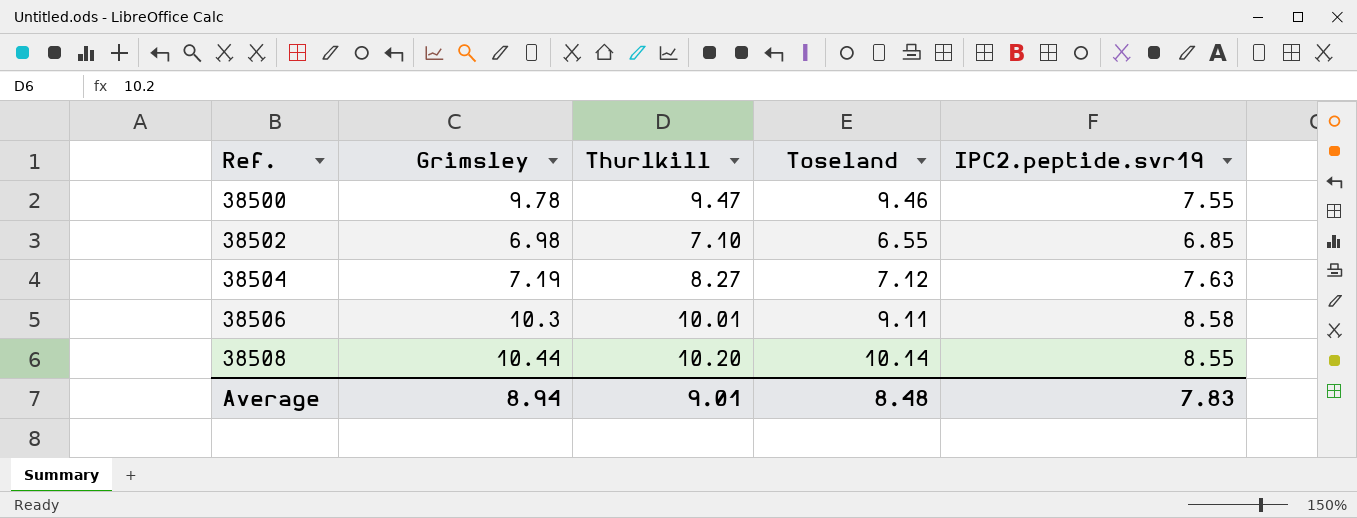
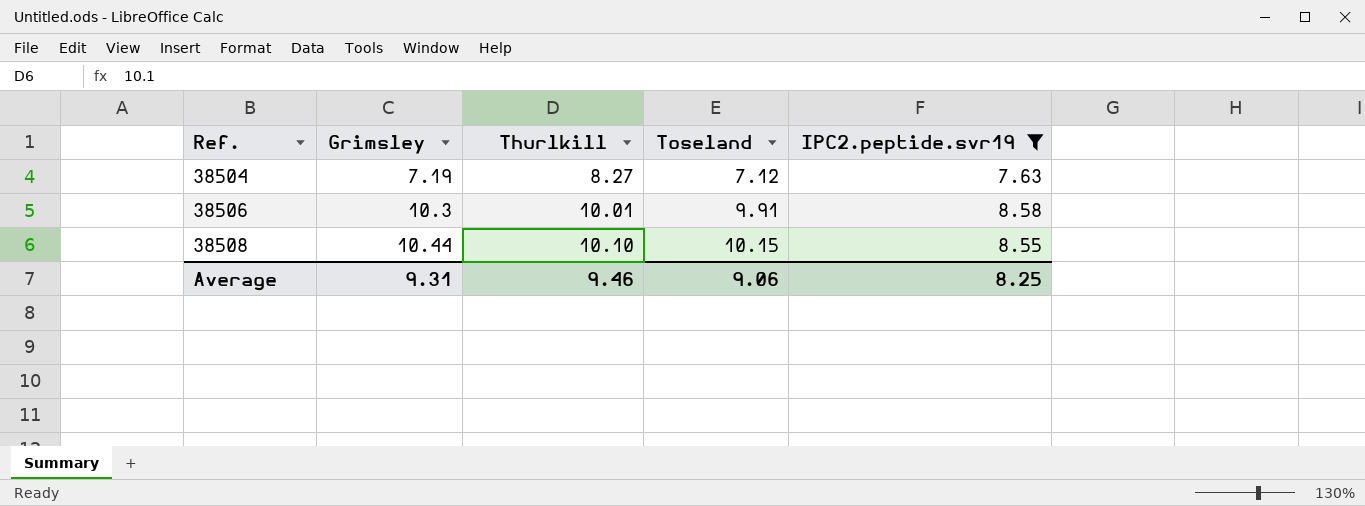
filter: none -> IPC2.peptide.svr19 >= 7.63
38506 | Toseland: 9.11 -> 9.91
38508 | Thurlkill: 10.20 -> 10.10
38508 | Toseland: 10.14 -> 10.15
Average | Grimsley: 8.94 -> 9.31
Average | Thurlkill: 9.01 -> 9.46
Average | Toseland: 8.48 -> 9.06
Average | IPC2.peptide.svr19: 7.83 -> 8.25

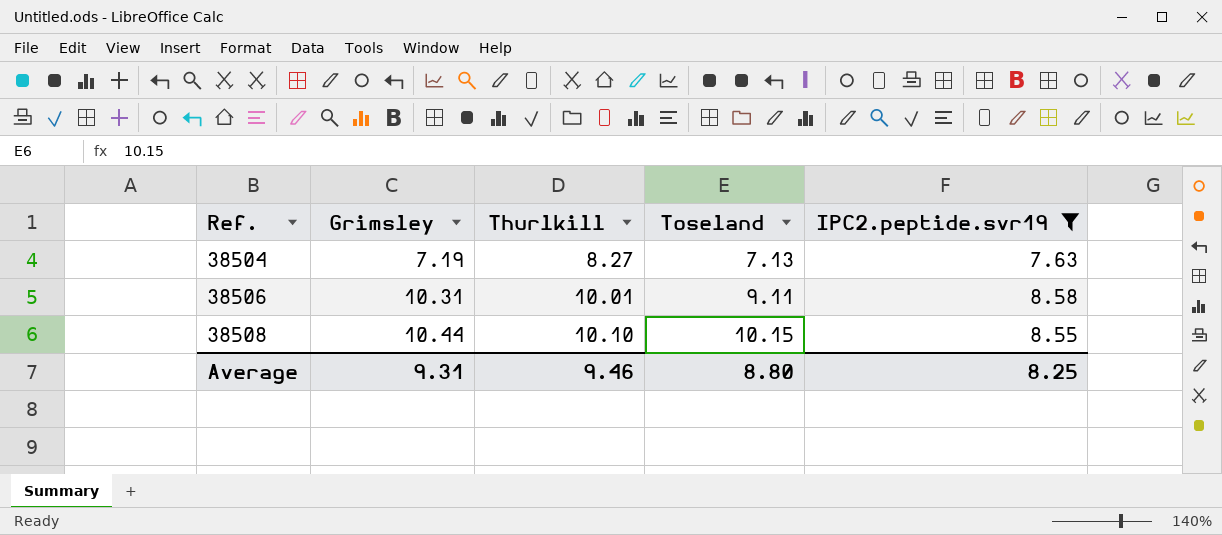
38504 | Toseland: 7.12 -> 7.13
38506 | Grimsley: 10.3 -> 10.31
38506 | Toseland: 9.91 -> 9.11
Average | Toseland: 9.06 -> 8.80

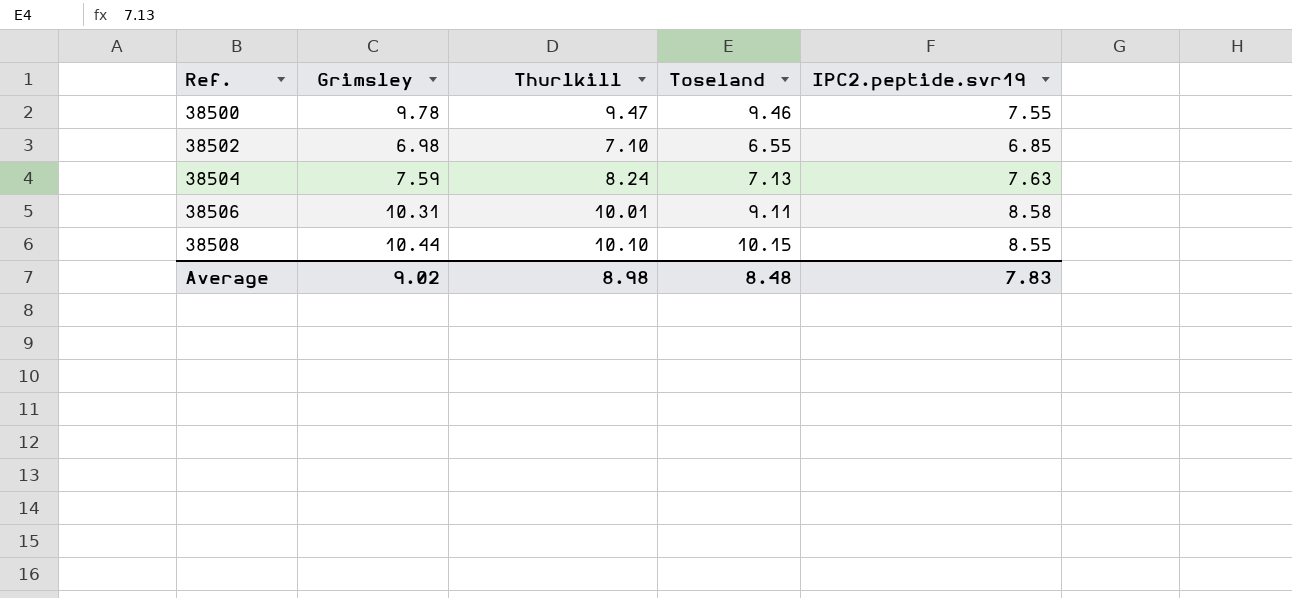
filter: IPC2.peptide.svr19 >= 7.63 -> none
38504 | Grimsley: 7.19 -> 7.59
38504 | Thurlkill: 8.27 -> 8.24
Average | Grimsley: 9.31 -> 9.02
Average | Thurlkill: 9.46 -> 8.98
Average | Toseland: 8.80 -> 8.48
Average | IPC2.peptide.svr19: 8.25 -> 7.83

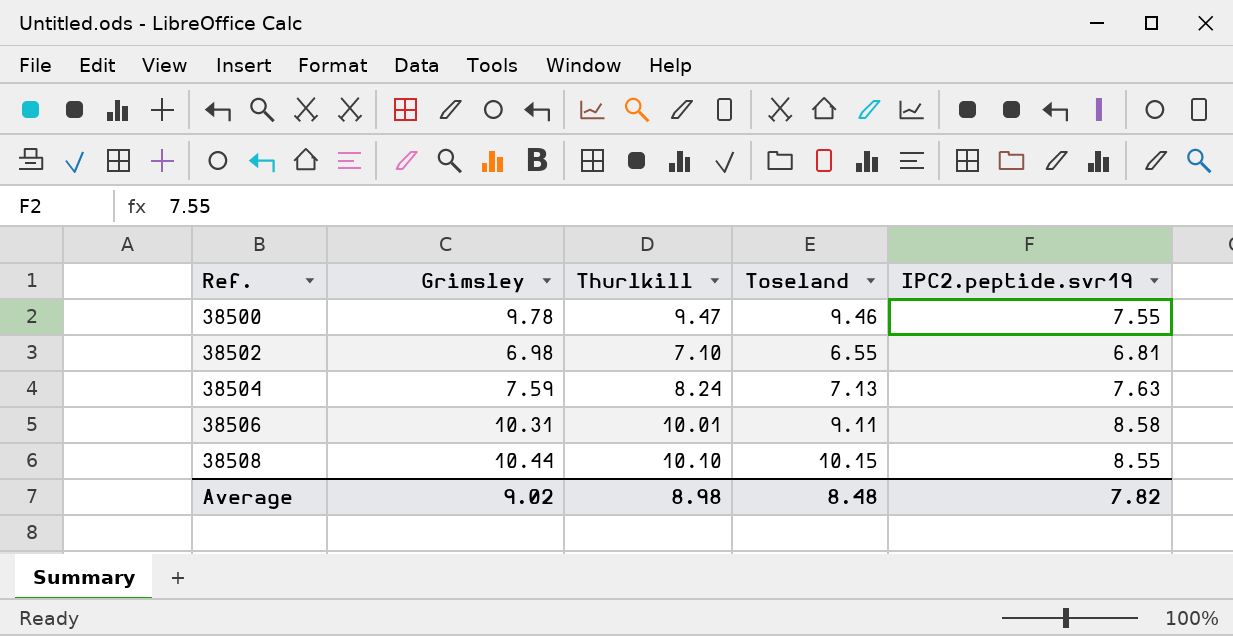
38502 | IPC2.peptide.svr19: 6.85 -> 6.81
Average | IPC2.peptide.svr19: 7.83 -> 7.82

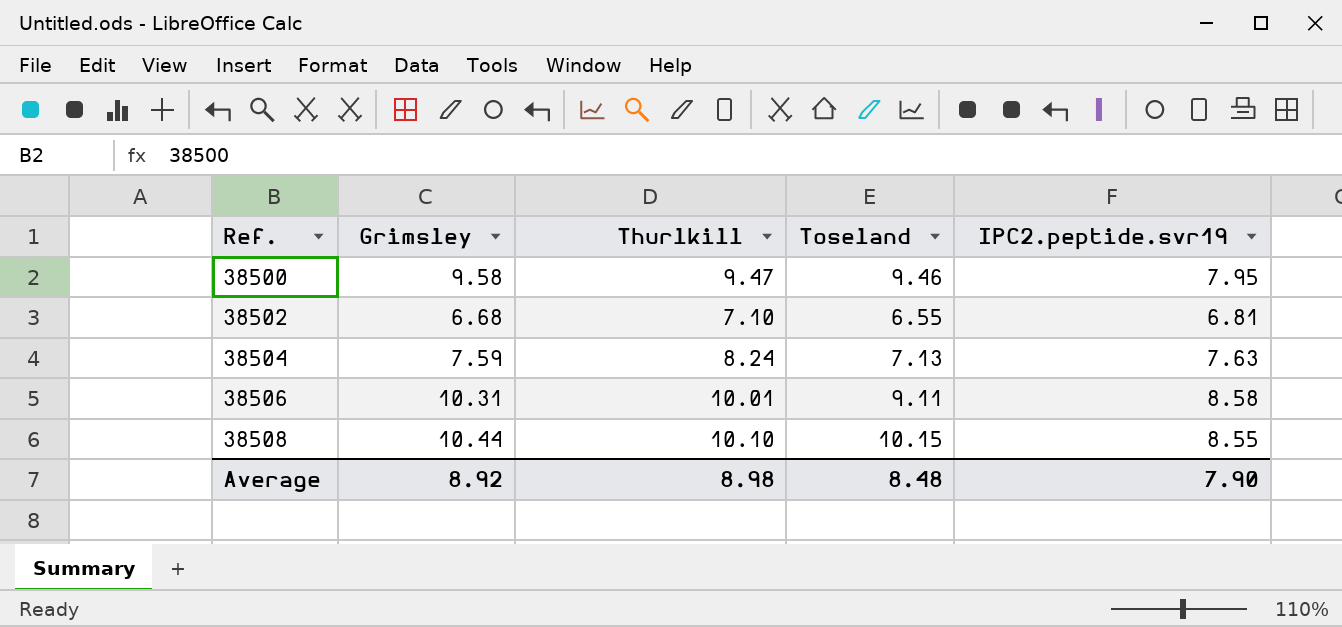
38500 | Grimsley: 9.78 -> 9.58
38500 | IPC2.peptide.svr19: 7.55 -> 7.95
38502 | Grimsley: 6.98 -> 6.68
Average | Grimsley: 9.02 -> 8.92
Average | IPC2.peptide.svr19: 7.82 -> 7.90

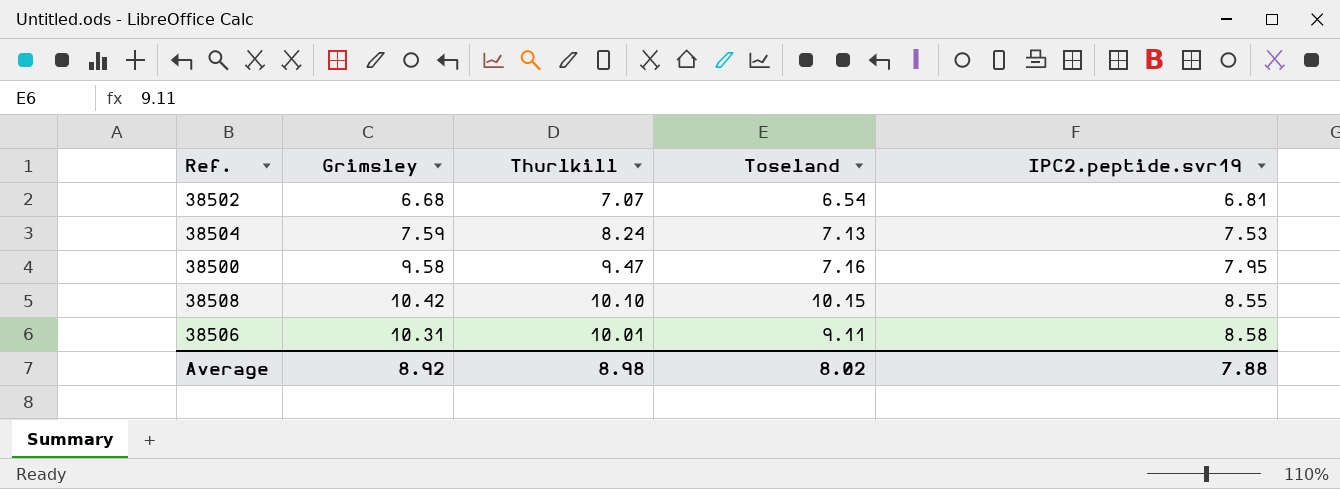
row order: Ref. ascending -> IPC2.peptide.svr19 ascending
38502 | Thurlkill: 7.10 -> 7.07
38502 | Toseland: 6.55 -> 6.54
38504 | IPC2.peptide.svr19: 7.63 -> 7.53
38500 | Toseland: 9.46 -> 7.16
38508 | Grimsley: 10.44 -> 10.42
Average | Toseland: 8.48 -> 8.02
Average | IPC2.peptide.svr19: 7.90 -> 7.88

